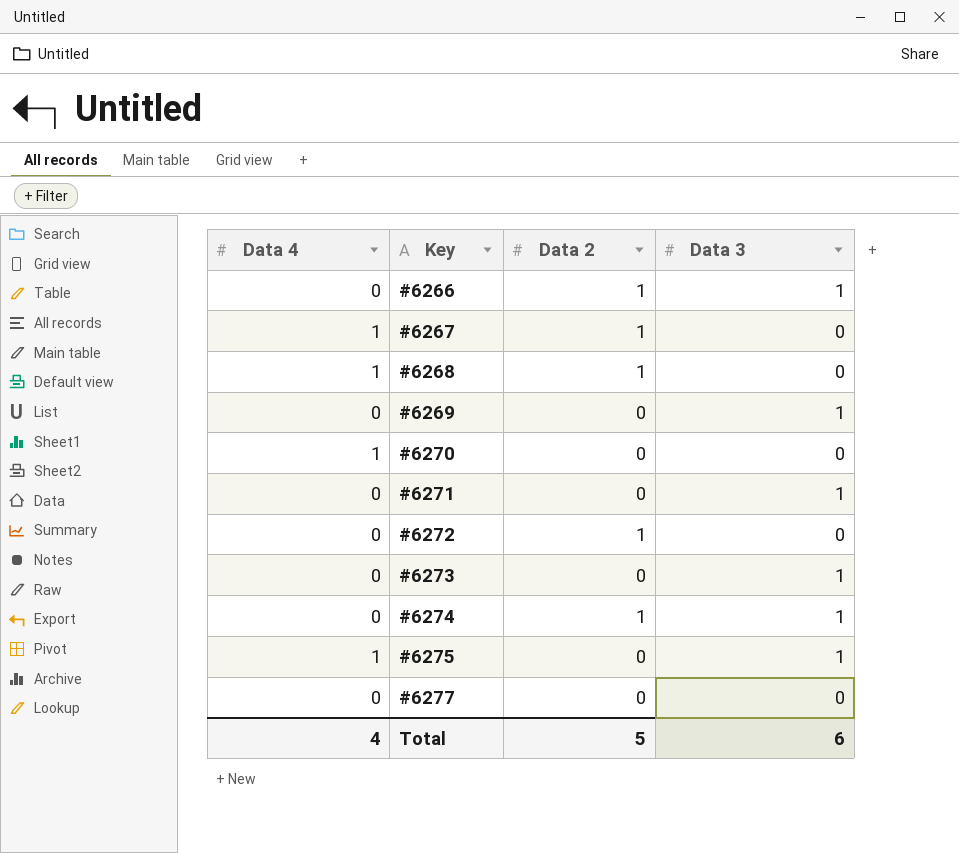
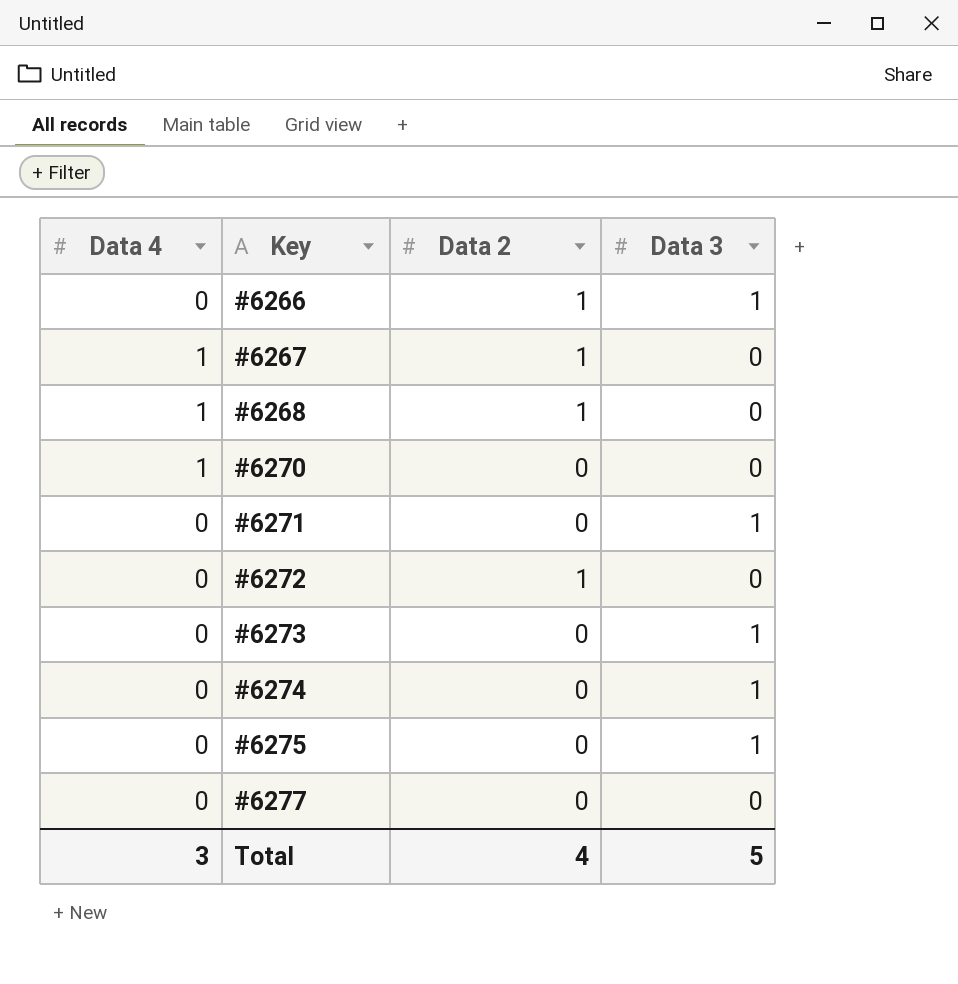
row #6269: 0 | 0 | 1 -> none
#6274 | Data 2: 1 -> 0
#6275 | Data 4: 1 -> 0
Total | Data 4: 4 -> 3
Total | Data 2: 5 -> 4
Total | Data 3: 6 -> 5

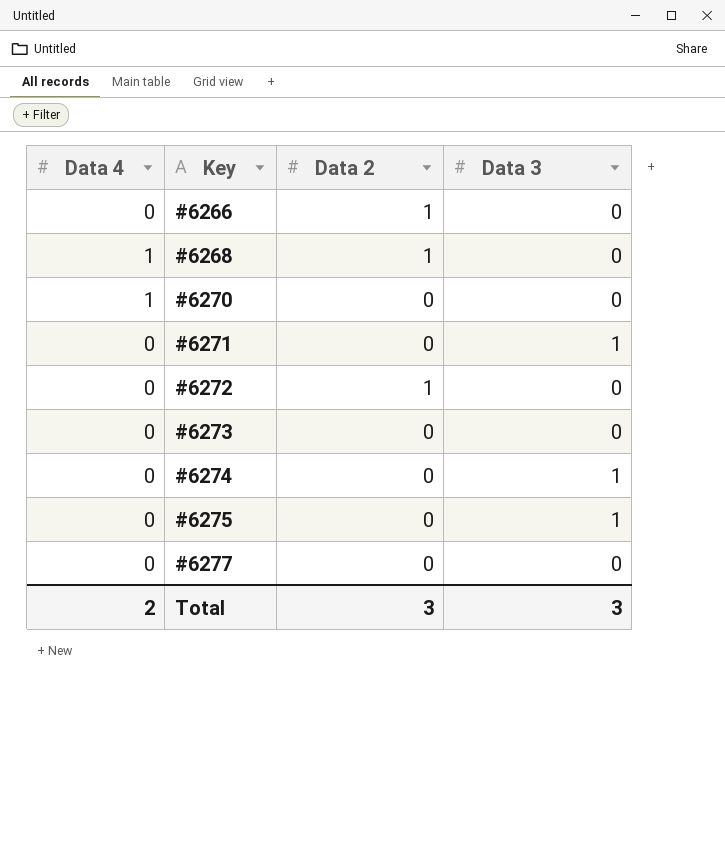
row #6267: 1 | 1 | 0 -> none
#6266 | Data 3: 1 -> 0
#6273 | Data 3: 1 -> 0
Total | Data 4: 3 -> 2
Total | Data 2: 4 -> 3
Total | Data 3: 5 -> 3

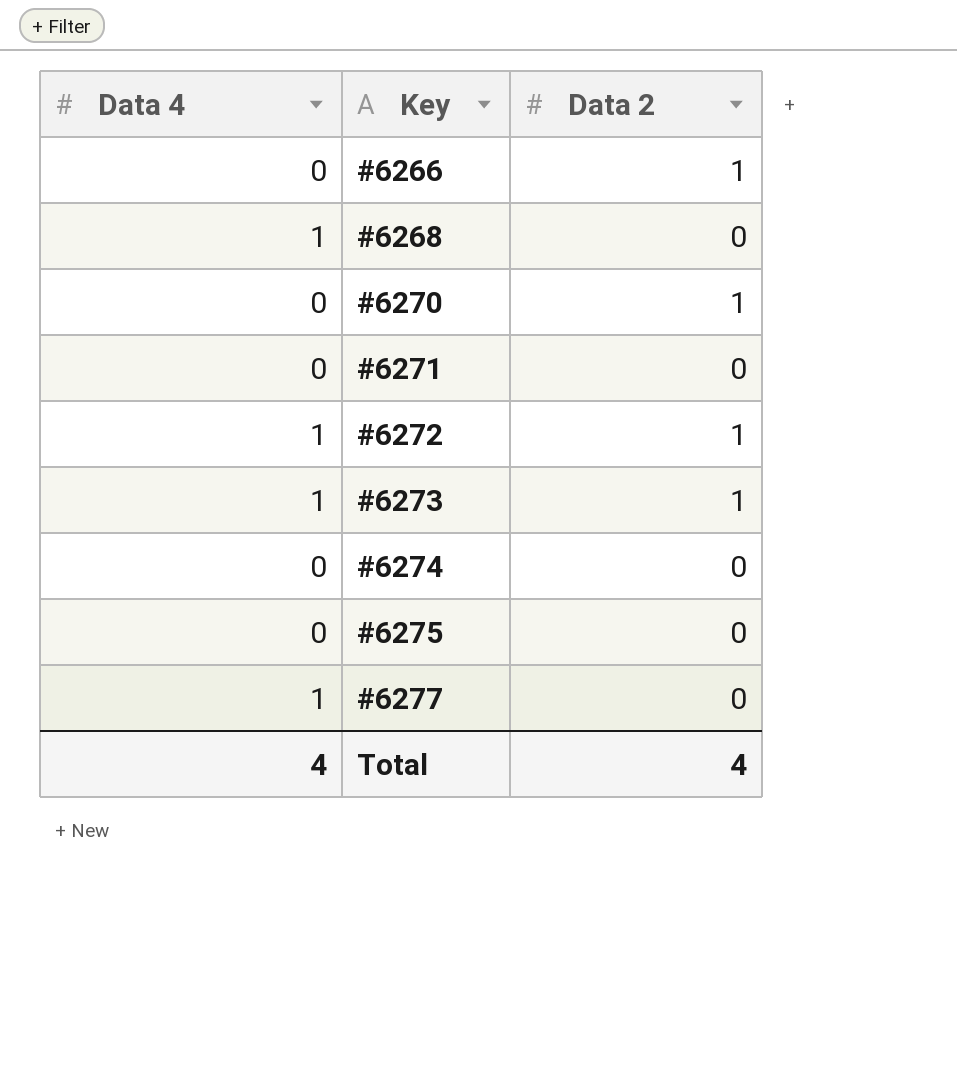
column Data 3 | position: 4 -> none
#6268 | Data 2: 1 -> 0
#6270 | Data 4: 1 -> 0
#6270 | Data 2: 0 -> 1
#6272 | Data 4: 0 -> 1
#6273 | Data 4: 0 -> 1
#6273 | Data 2: 0 -> 1
#6277 | Data 4: 0 -> 1
Total | Data 4: 2 -> 4
Total | Data 2: 3 -> 4

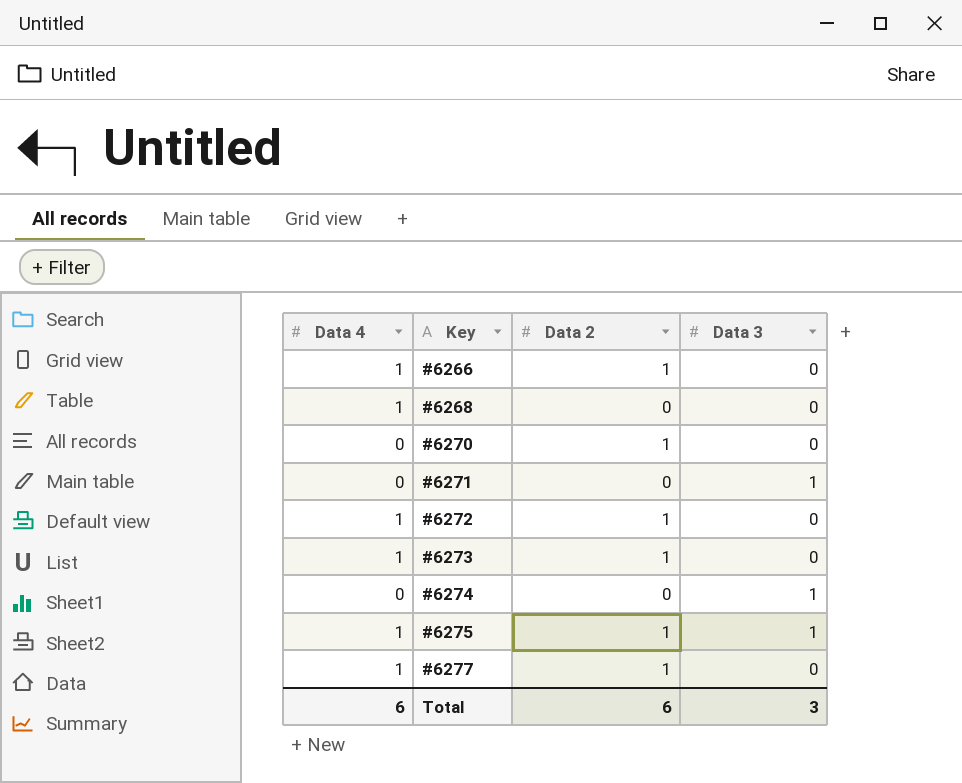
column Data 3 | position: none -> 4
#6266 | Data 4: 0 -> 1
#6275 | Data 4: 0 -> 1
#6275 | Data 2: 0 -> 1
#6277 | Data 2: 0 -> 1
Total | Data 4: 4 -> 6
Total | Data 2: 4 -> 6

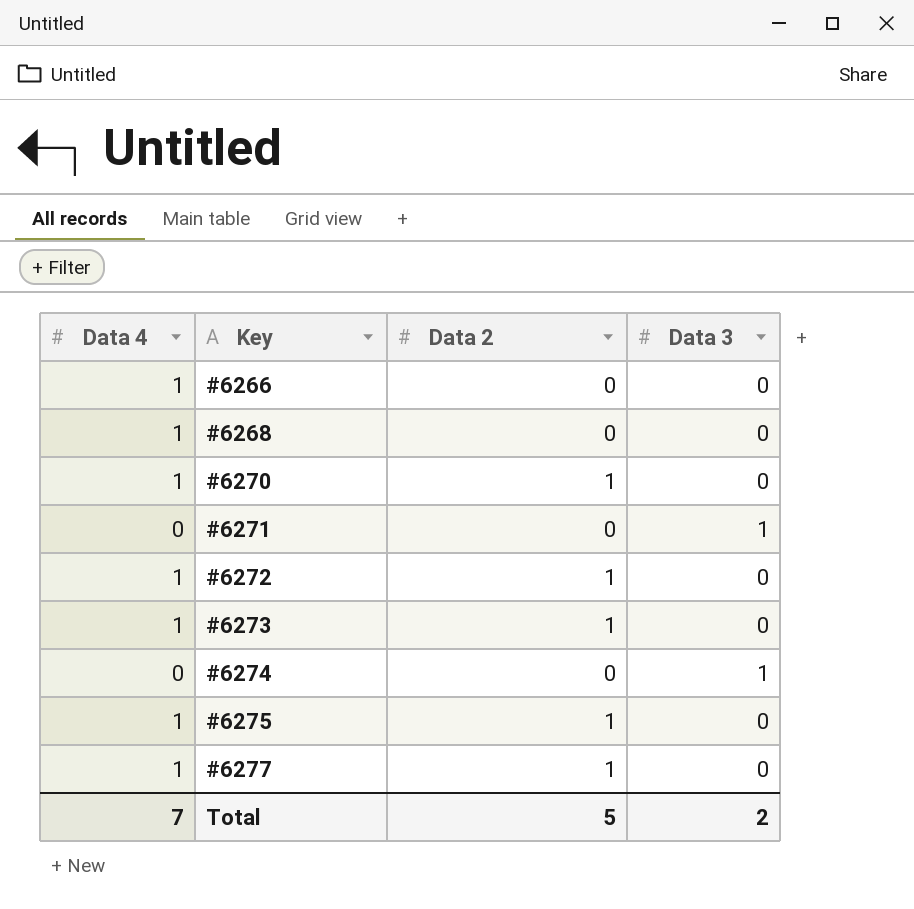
#6266 | Data 2: 1 -> 0
#6270 | Data 4: 0 -> 1
#6275 | Data 3: 1 -> 0
Total | Data 4: 6 -> 7
Total | Data 2: 6 -> 5
Total | Data 3: 3 -> 2

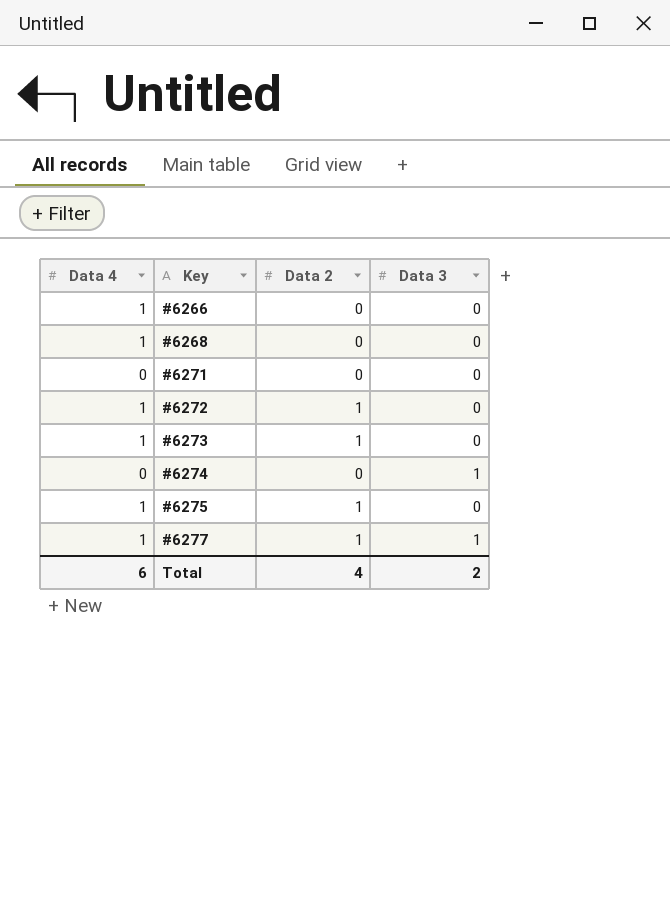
row #6270: 1 | 1 | 0 -> none
#6271 | Data 3: 1 -> 0
#6277 | Data 3: 0 -> 1
Total | Data 4: 7 -> 6
Total | Data 2: 5 -> 4

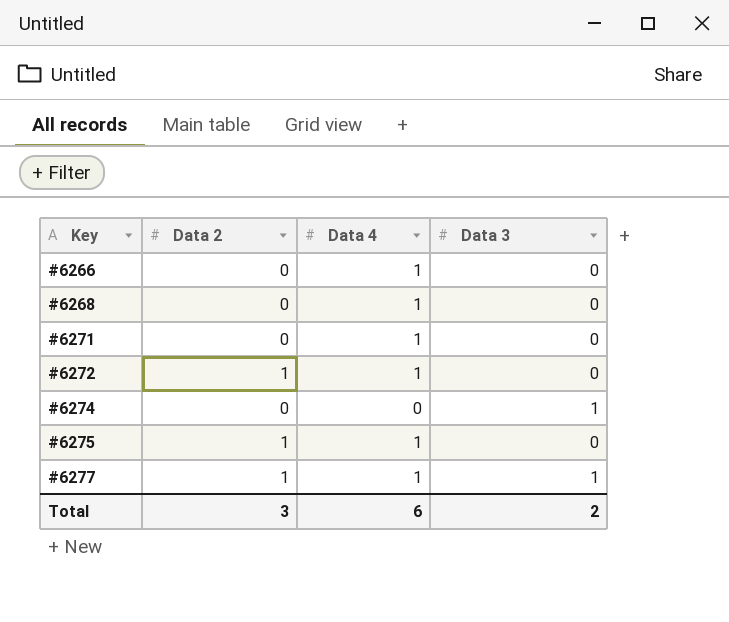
column Data 4 | position: 1 -> 3
row #6273: 1 | 1 | 0 -> none
#6271 | Data 4: 0 -> 1
Total | Data 2: 4 -> 3

